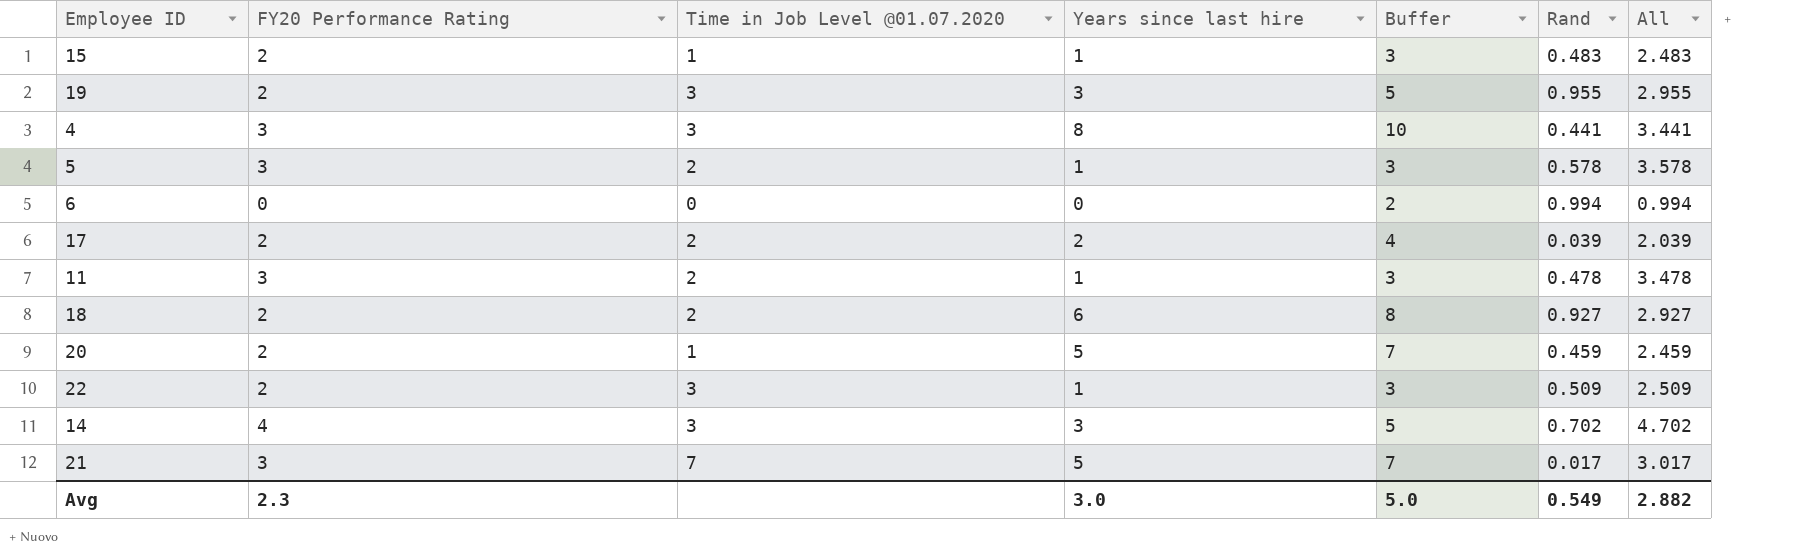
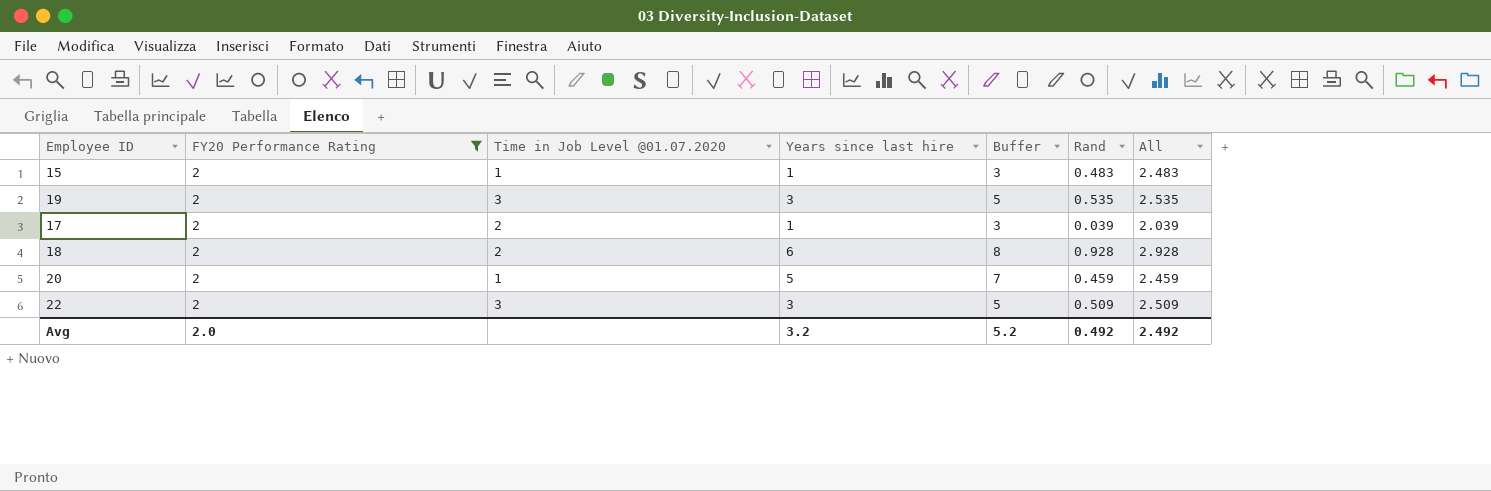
filter: none -> FY20 Performance Rating = 2
19 | Rand: 0.955 -> 0.535
19 | All: 2.955 -> 2.535
17 | Years since last hire: 2 -> 1
17 | Buffer: 4 -> 3
18 | Rand: 0.927 -> 0.928
18 | All: 2.927 -> 2.928
22 | Years since last hire: 1 -> 3
22 | Buffer: 3 -> 5
Avg | FY20 Performance Rating: 2.3 -> 2.0
Avg | Years since last hire: 3.0 -> 3.2
Avg | Buffer: 5.0 -> 5.2
Avg | Rand: 0.549 -> 0.492
Avg | All: 2.882 -> 2.492

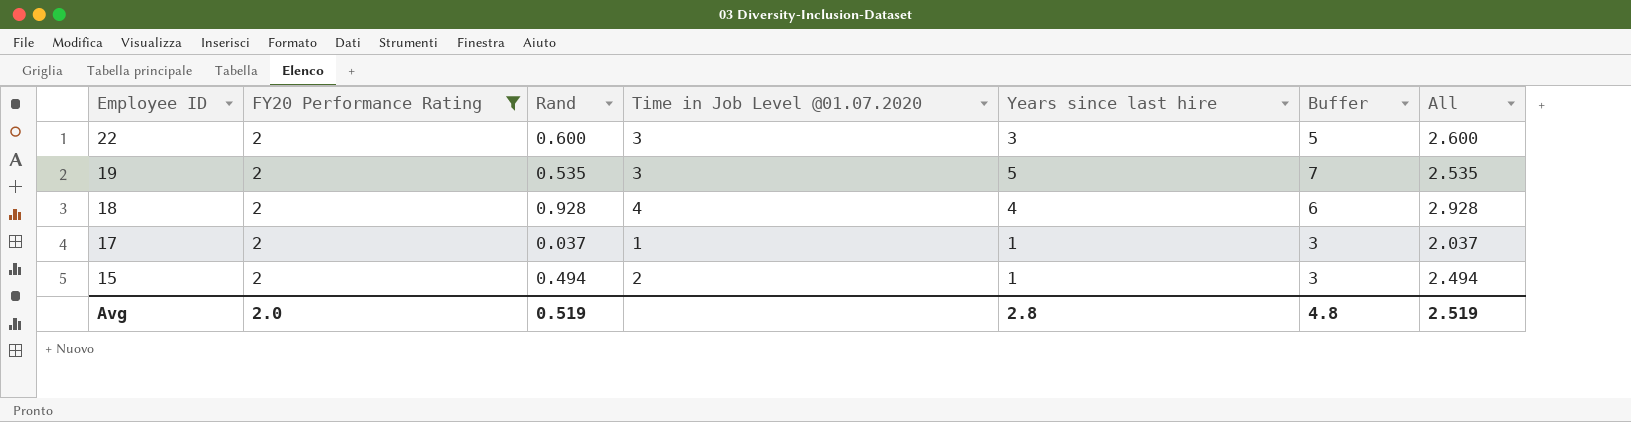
row order: none -> Employee ID descending
column Rand | position: 6 -> 3
row 20: 2 | 1 | 5 | 7 | 0.459 | 2.459 -> none
22 | Rand: 0.509 -> 0.600
22 | All: 2.509 -> 2.600
19 | Years since last hire: 3 -> 5
19 | Buffer: 5 -> 7
18 | Time in Job Level @01.07.2020: 2 -> 4
18 | Years since last hire: 6 -> 4
18 | Buffer: 8 -> 6
17 | Rand: 0.039 -> 0.037
17 | Time in Job Level @01.07.2020: 2 -> 1
17 | All: 2.039 -> 2.037
15 | Rand: 0.483 -> 0.494
15 | Time in Job Level @01.07.2020: 1 -> 2
15 | All: 2.483 -> 2.494
Avg | Rand: 0.492 -> 0.519
Avg | Years since last hire: 3.2 -> 2.8
Avg | Buffer: 5.2 -> 4.8
Avg | All: 2.492 -> 2.519

